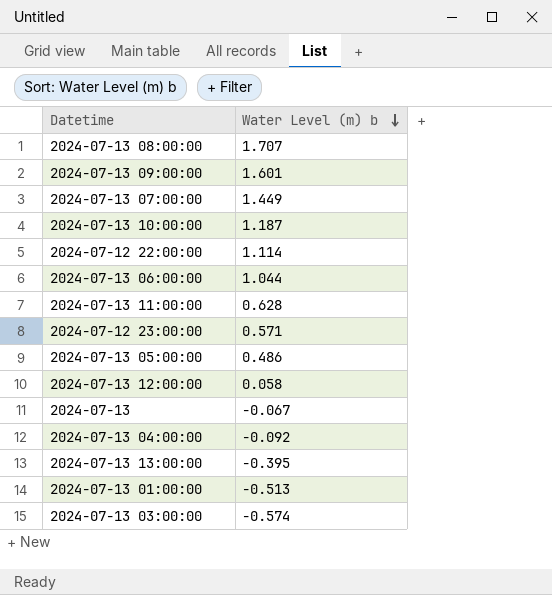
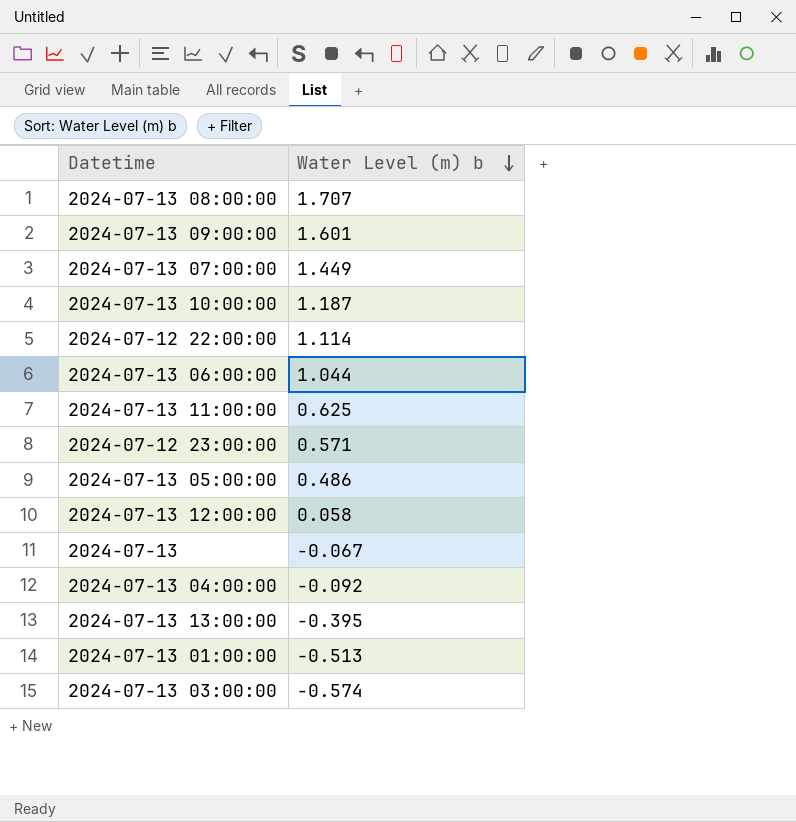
2024-07-13 11:00:00 | Water Level (m) b: 0.628 -> 0.625

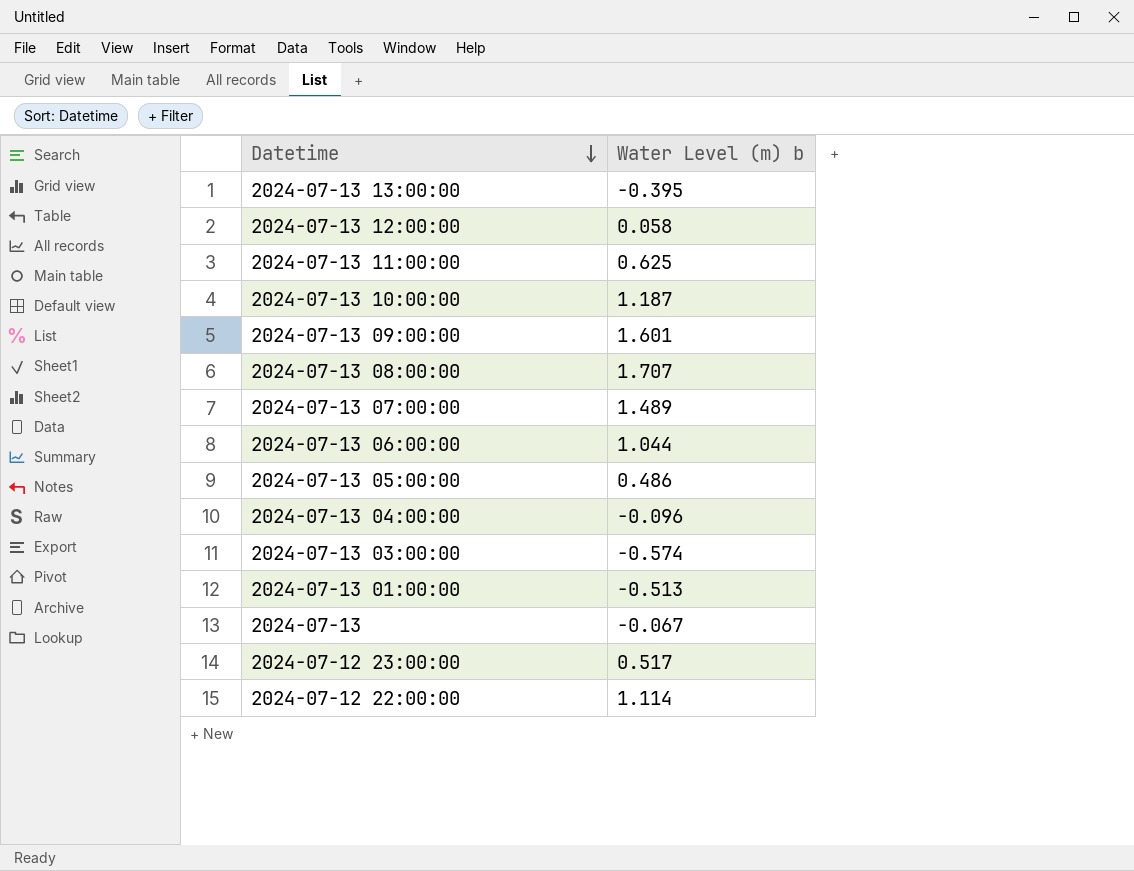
row order: Water Level (m) b descending -> Datetime descending
2024-07-13 07:00:00 | Water Level (m) b: 1.449 -> 1.489
2024-07-13 04:00:00 | Water Level (m) b: -0.092 -> -0.096
2024-07-12 23:00:00 | Water Level (m) b: 0.571 -> 0.517

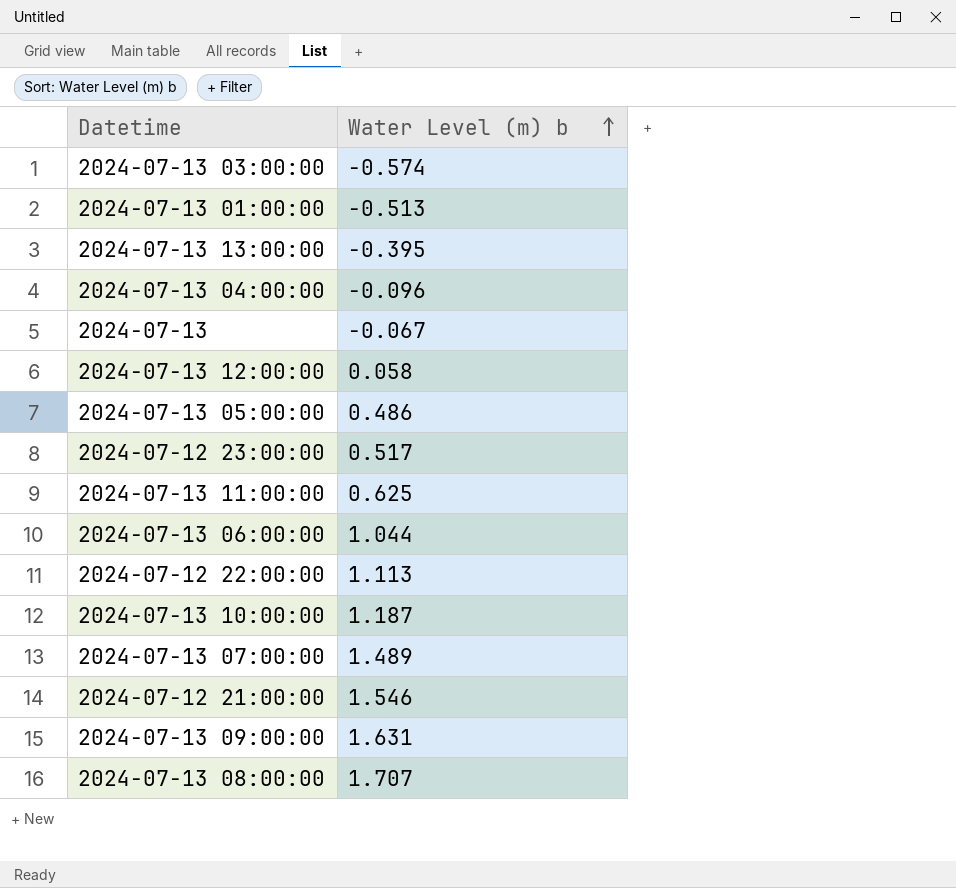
row order: Datetime descending -> Water Level (m) b ascending
2024-07-12 22:00:00 | Water Level (m) b: 1.114 -> 1.113
row 2024-07-12 21:00:00: none -> 1.546
2024-07-13 09:00:00 | Water Level (m) b: 1.601 -> 1.631

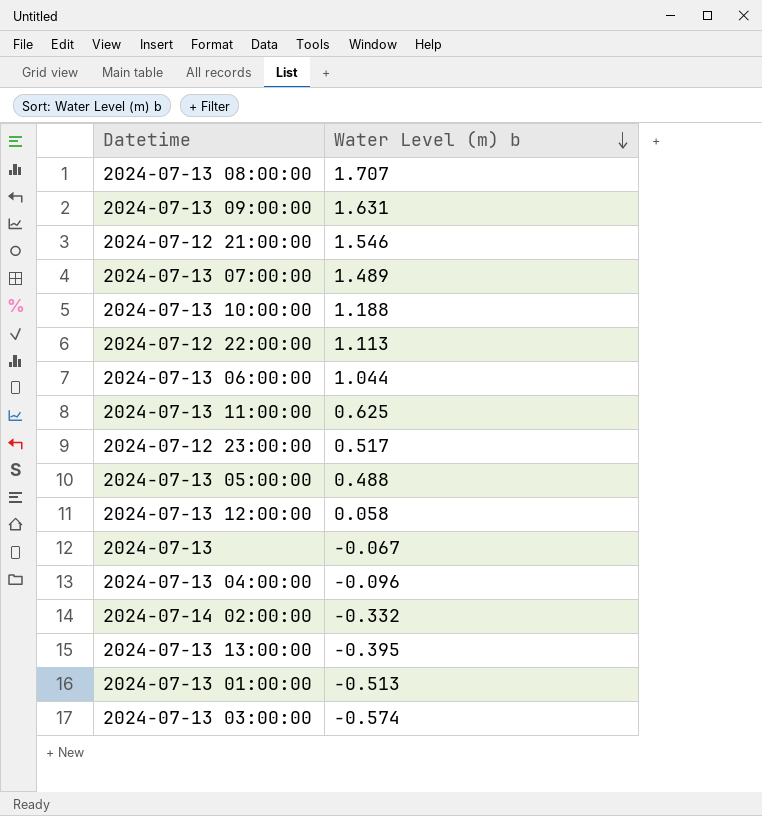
row order: Water Level (m) b ascending -> Water Level (m) b descending
2024-07-13 10:00:00 | Water Level (m) b: 1.187 -> 1.188
2024-07-13 05:00:00 | Water Level (m) b: 0.486 -> 0.488
row 2024-07-14 02:00:00: none -> -0.332

